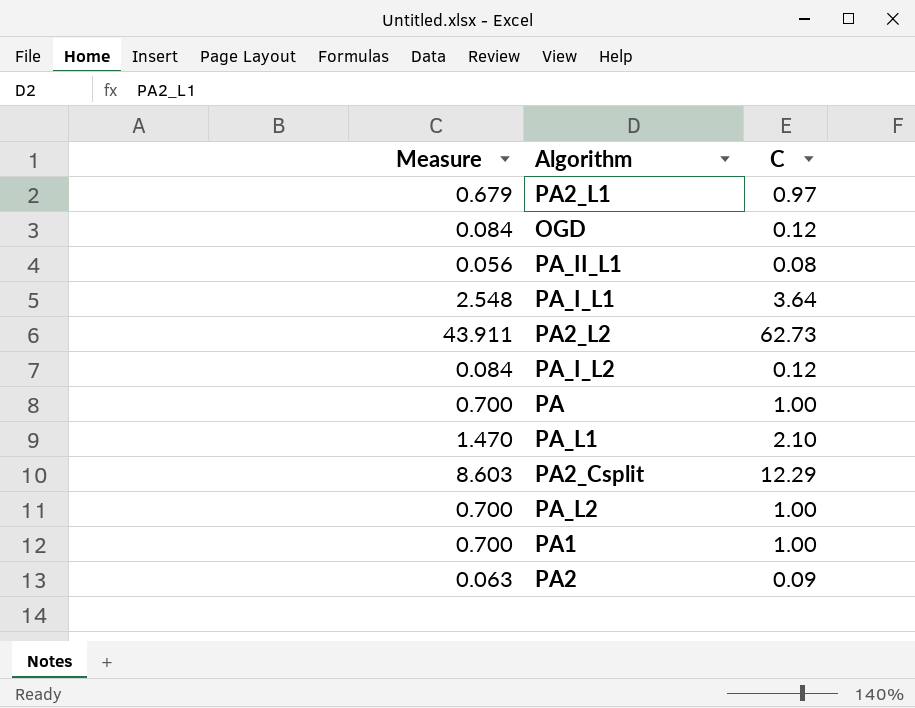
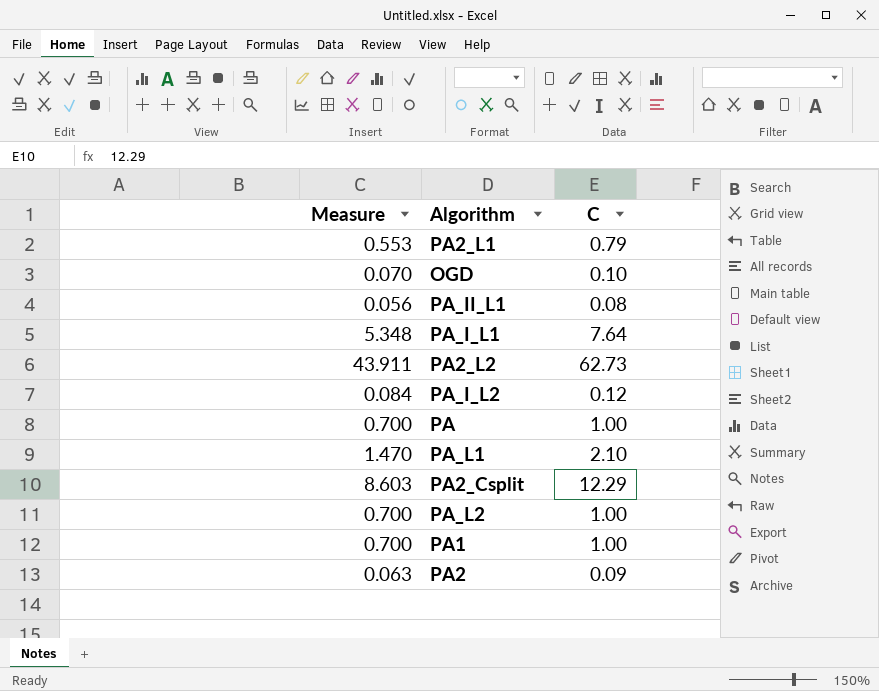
PA2_L1 | Measure: 0.679 -> 0.553
PA2_L1 | C: 0.97 -> 0.79
OGD | Measure: 0.084 -> 0.070
OGD | C: 0.12 -> 0.10
PA_I_L1 | Measure: 2.548 -> 5.348
PA_I_L1 | C: 3.64 -> 7.64

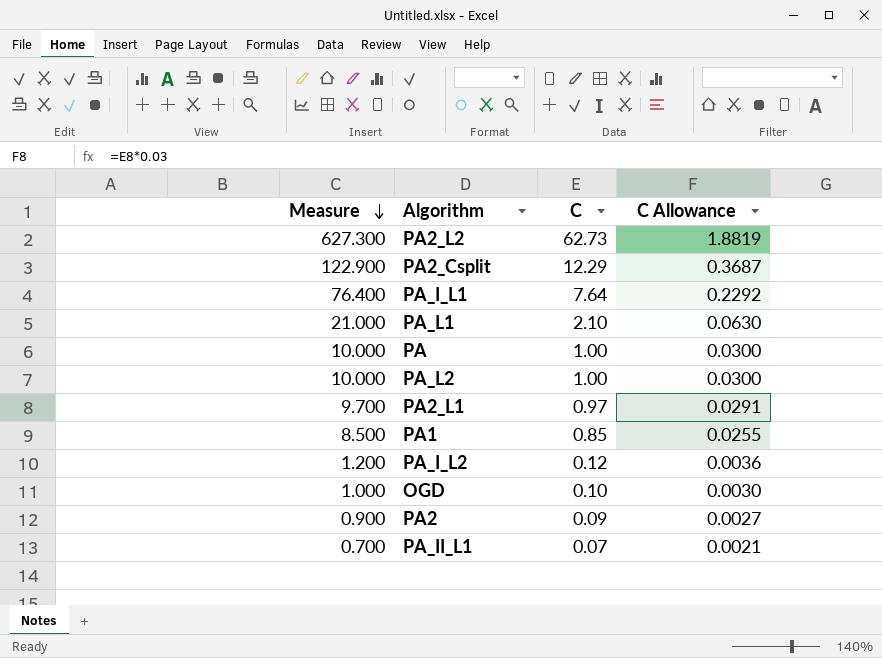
row order: none -> Measure descending
column Measure | formula: [C] * 0.7 -> [C] * 10
column C Allowance | formula: none -> [C] * 0.03
PA2_L1 | C: 0.79 -> 0.97
PA1 | C: 1.00 -> 0.85
PA_II_L1 | C: 0.08 -> 0.07

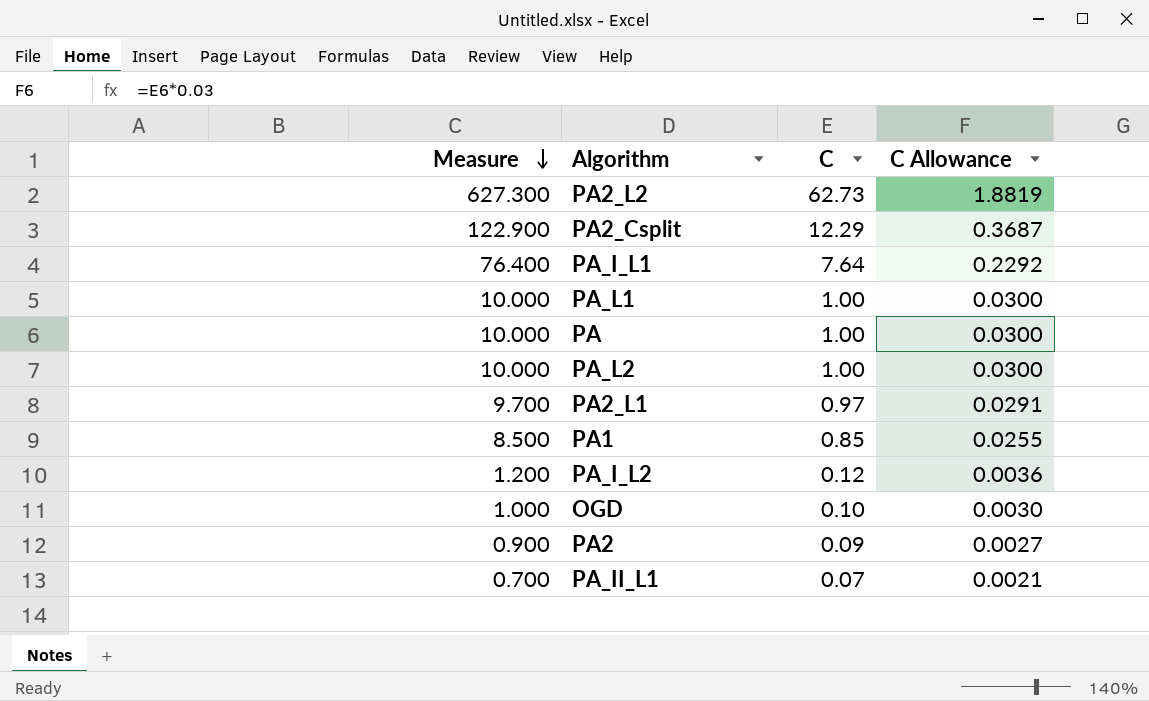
PA_L1 | Measure: 21.000 -> 10.000
PA_L1 | C: 2.10 -> 1.00
PA_L1 | C Allowance: 0.0630 -> 0.0300

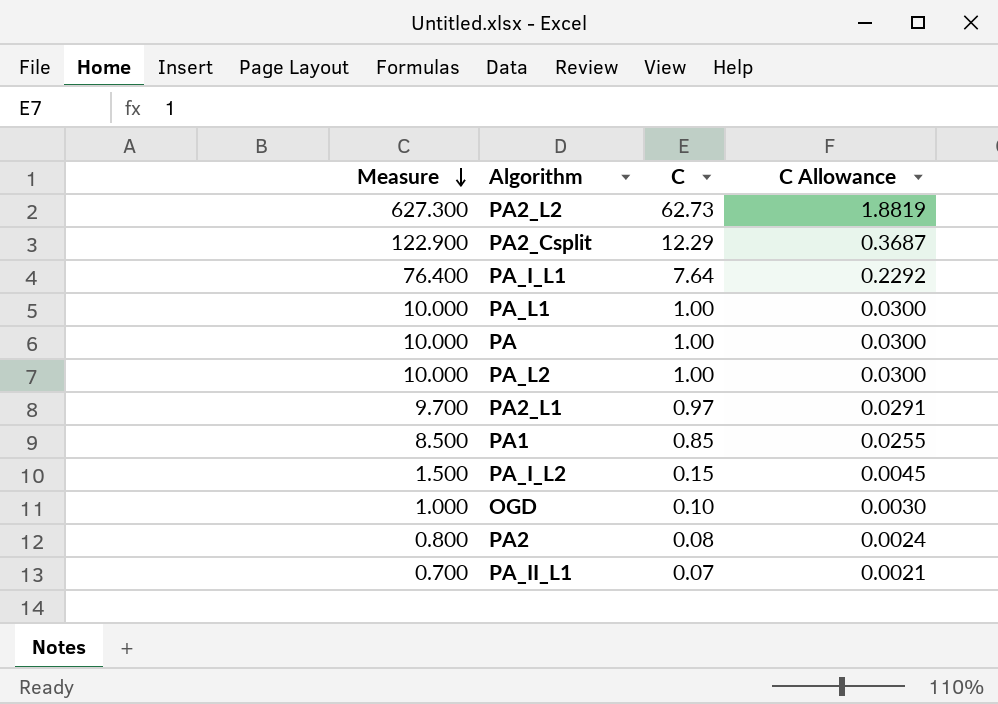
PA_I_L2 | Measure: 1.200 -> 1.500
PA_I_L2 | C: 0.12 -> 0.15
PA_I_L2 | C Allowance: 0.0036 -> 0.0045
PA2 | Measure: 0.900 -> 0.800
PA2 | C: 0.09 -> 0.08
PA2 | C Allowance: 0.0027 -> 0.0024

